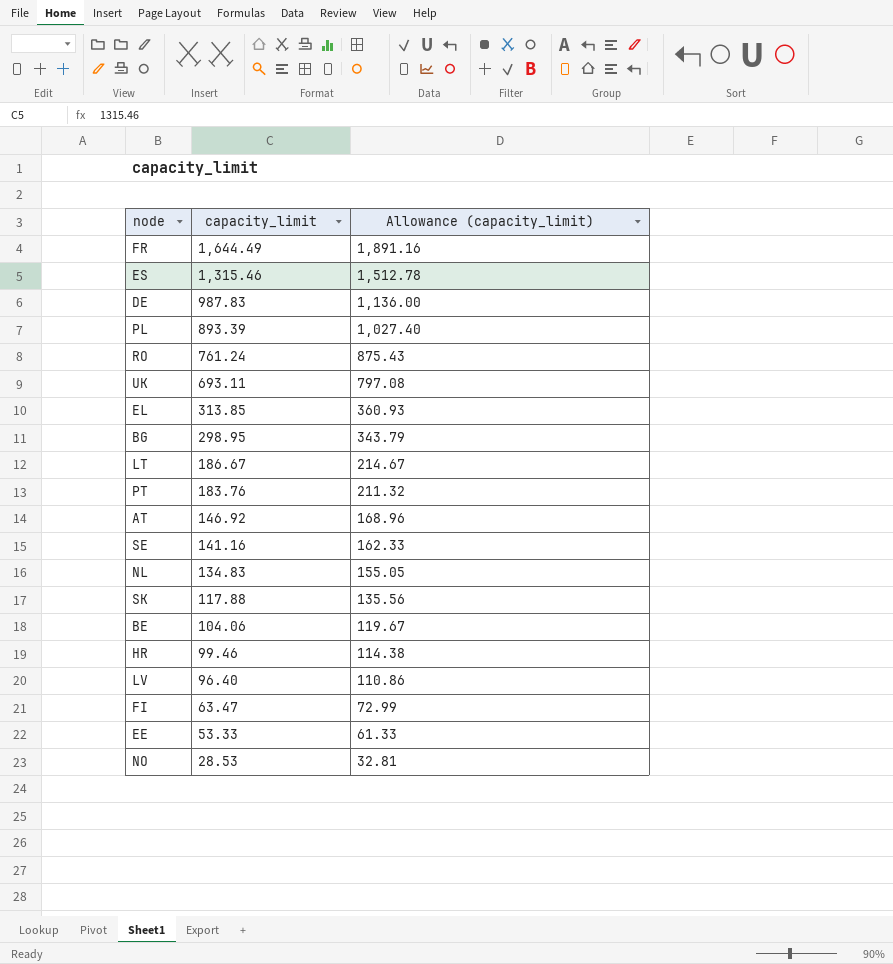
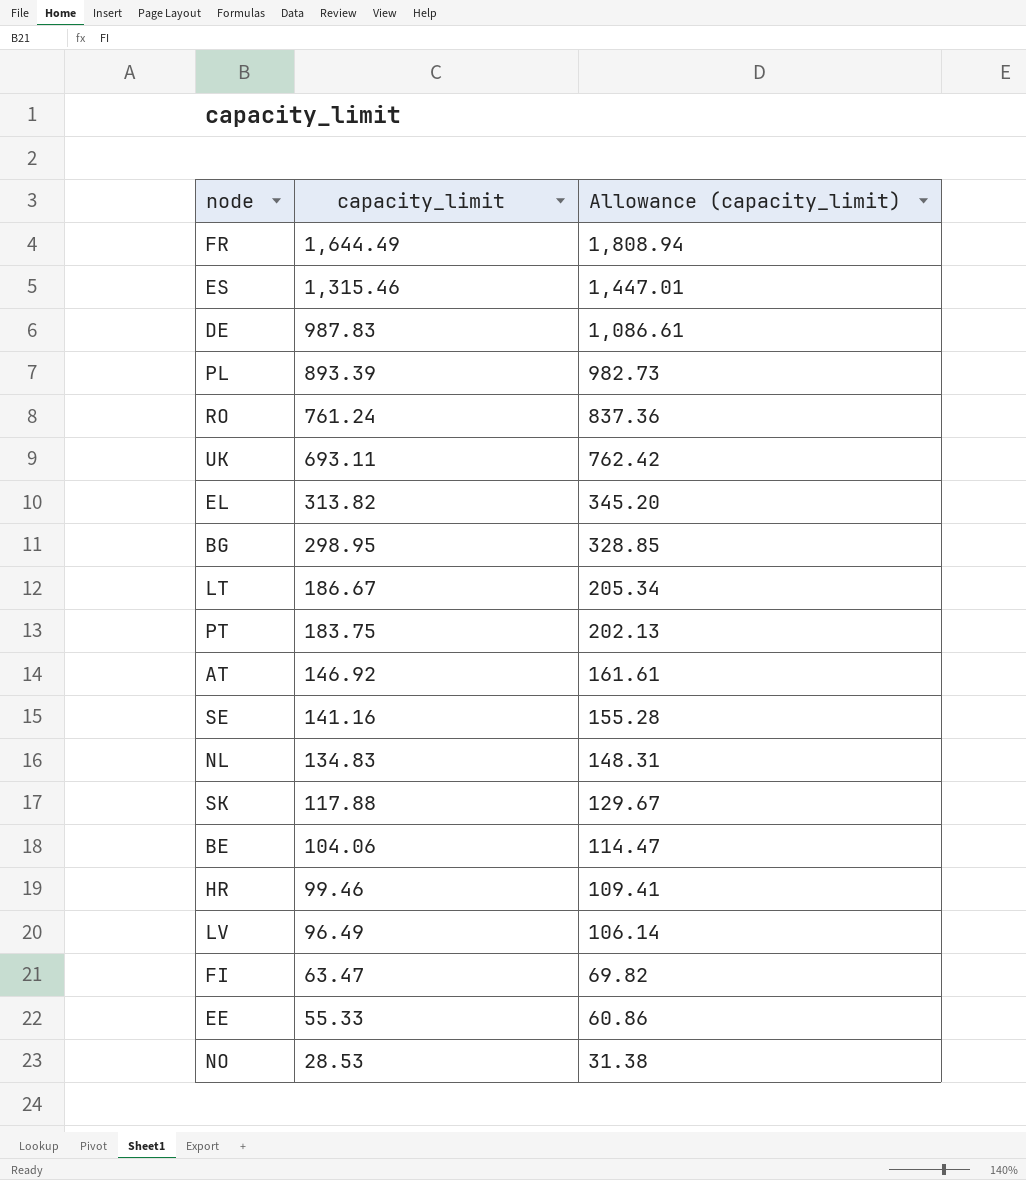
column Allowance (capacity_limit) | formula: [capacity_limit] * 1.15 -> [capacity_limit] * 1.1
EL | capacity_limit: 313.85 -> 313.82
PT | capacity_limit: 183.76 -> 183.75
LV | capacity_limit: 96.40 -> 96.49
EE | capacity_limit: 53.33 -> 55.33

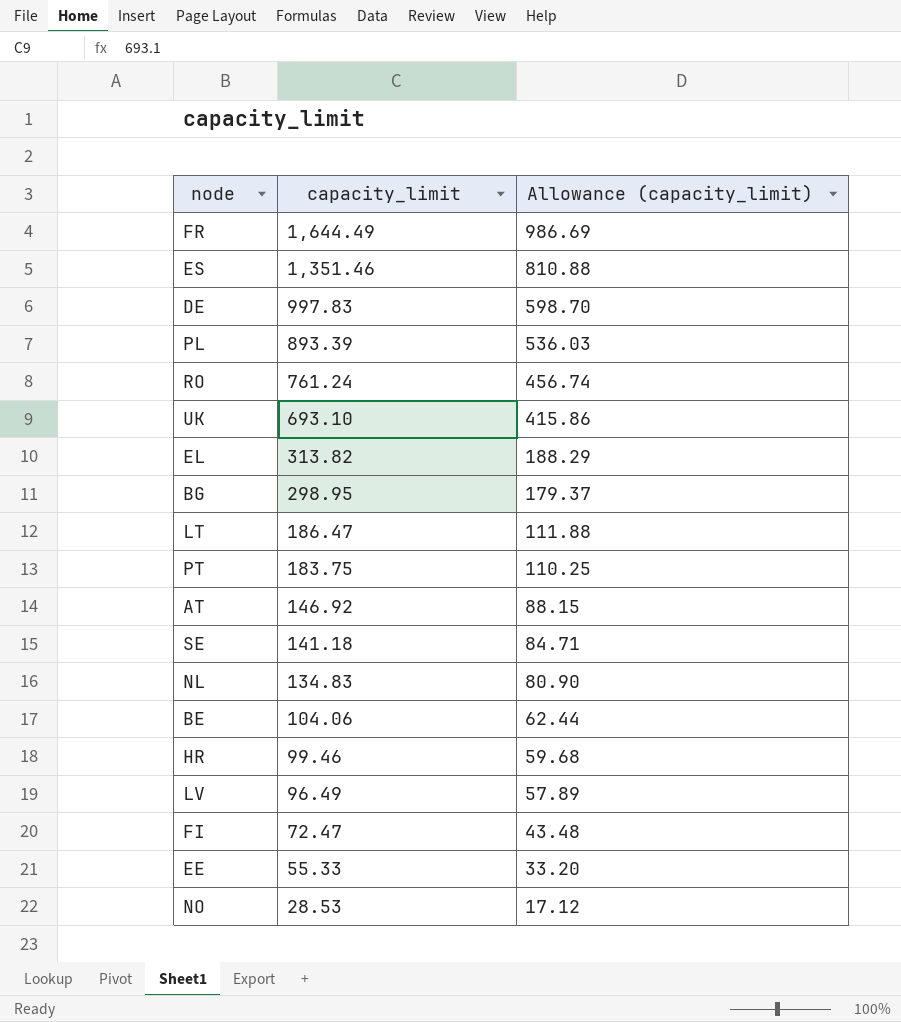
column Allowance (capacity_limit) | formula: [capacity_limit] * 1.1 -> [capacity_limit] * 0.6
row SK: 117.88 | 129.67 -> none
ES | capacity_limit: 1,315.46 -> 1,351.46
DE | capacity_limit: 987.83 -> 997.83
UK | capacity_limit: 693.11 -> 693.10
LT | capacity_limit: 186.67 -> 186.47
SE | capacity_limit: 141.16 -> 141.18
FI | capacity_limit: 63.47 -> 72.47

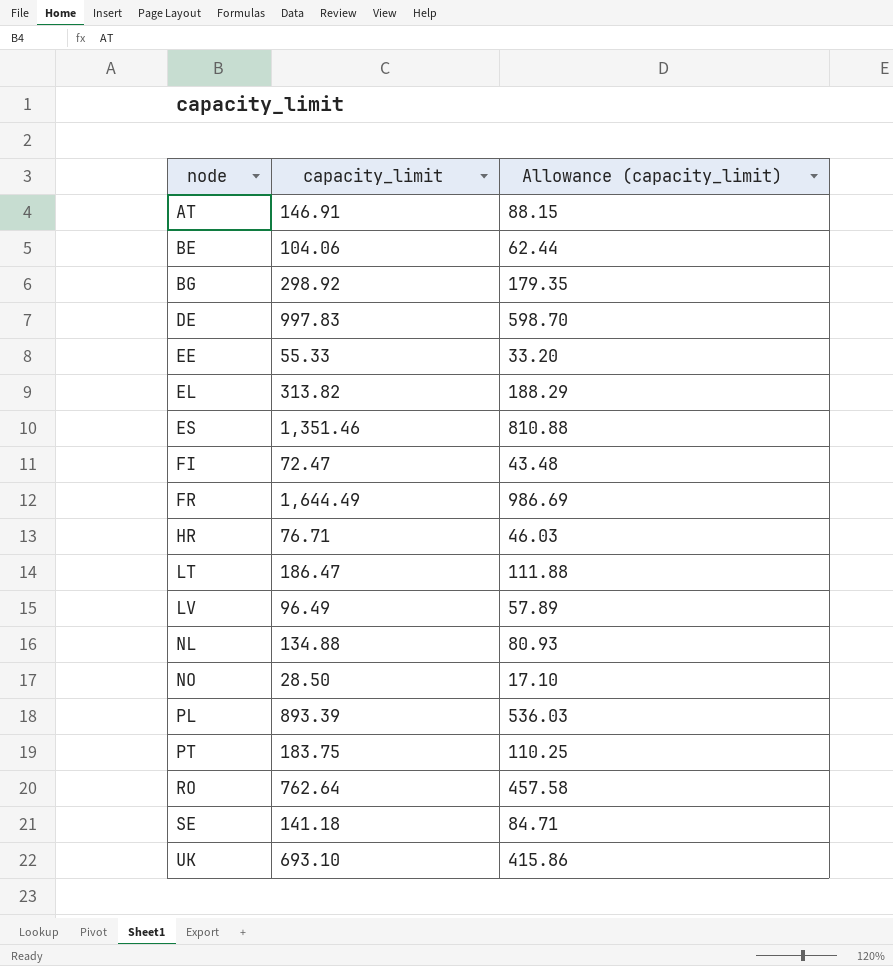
row order: capacity_limit descending -> node ascending
AT | capacity_limit: 146.92 -> 146.91
BG | capacity_limit: 298.95 -> 298.92
BG | Allowance (capacity_limit): 179.37 -> 179.35
HR | capacity_limit: 99.46 -> 76.71
HR | Allowance (capacity_limit): 59.68 -> 46.03
NL | capacity_limit: 134.83 -> 134.88
NL | Allowance (capacity_limit): 80.90 -> 80.93
NO | capacity_limit: 28.53 -> 28.50
NO | Allowance (capacity_limit): 17.12 -> 17.10
RO | capacity_limit: 761.24 -> 762.64
RO | Allowance (capacity_limit): 456.74 -> 457.58

